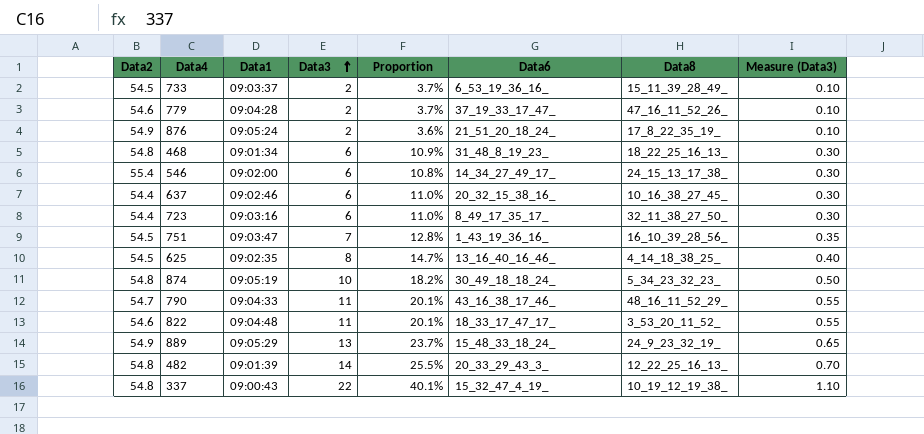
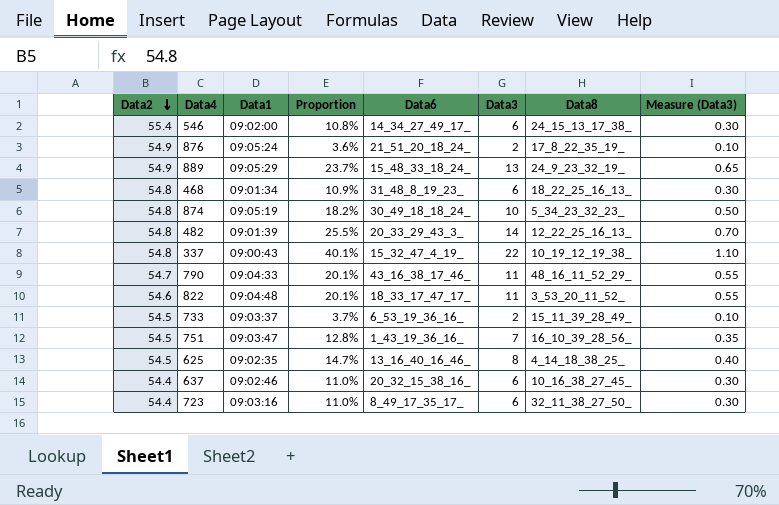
row order: Data3 ascending -> Data2 descending
column Data3 | position: 4 -> 6
row 779: 54.6 | 09:04:28 | 2 | 3.7% | 37_19_33_17_47_ | 47_16_11_52_26_ | 0.10 -> none

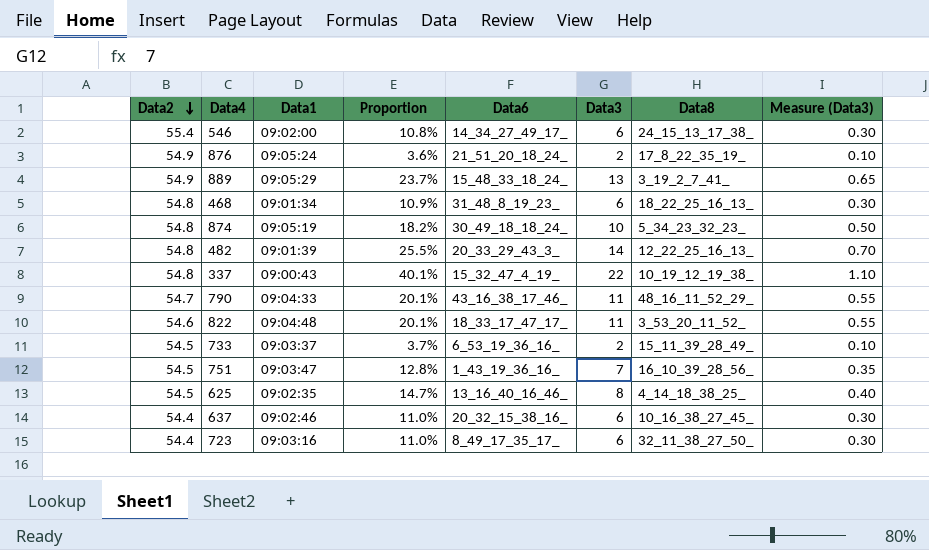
889 | Data8: 24_9_23_32_19_ -> 3_19_2_7_41_

